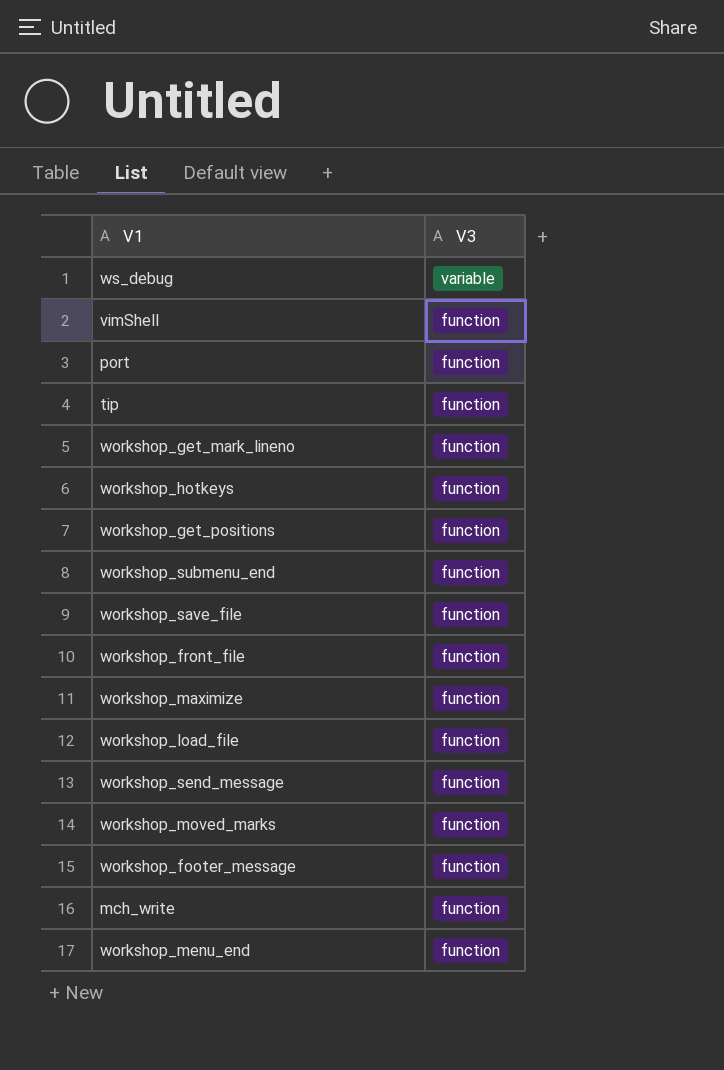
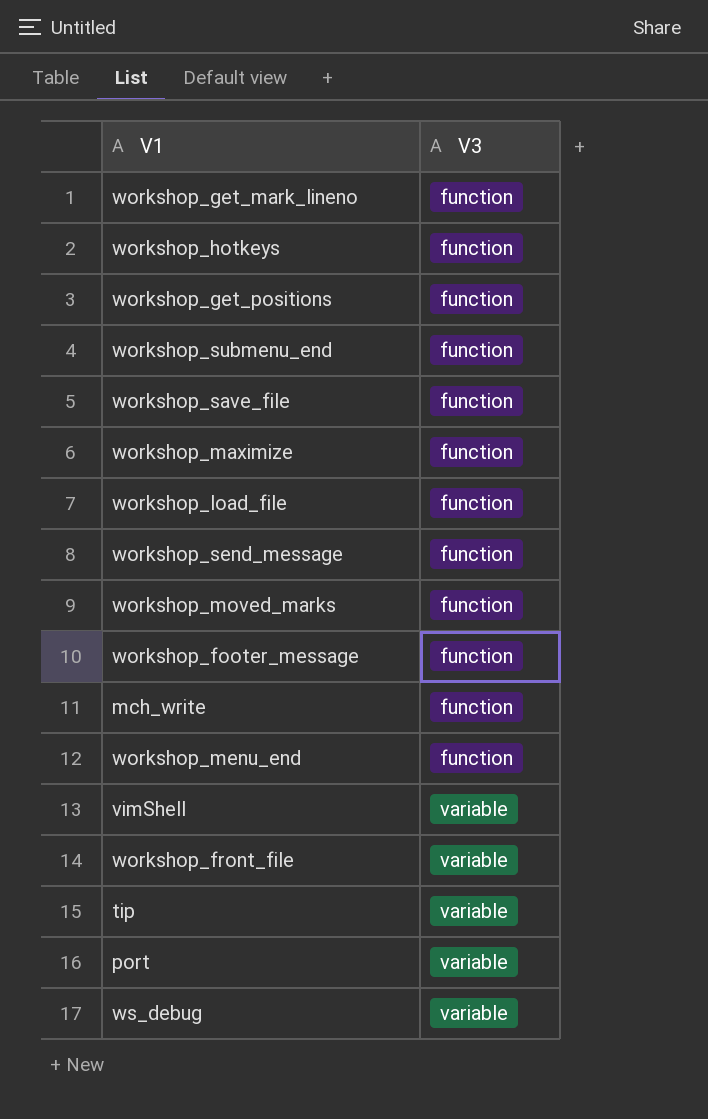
row order: V3 descending -> V3 ascending
vimShell | V3: function -> variable
workshop_front_file | V3: function -> variable
tip | V3: function -> variable
port | V3: function -> variable

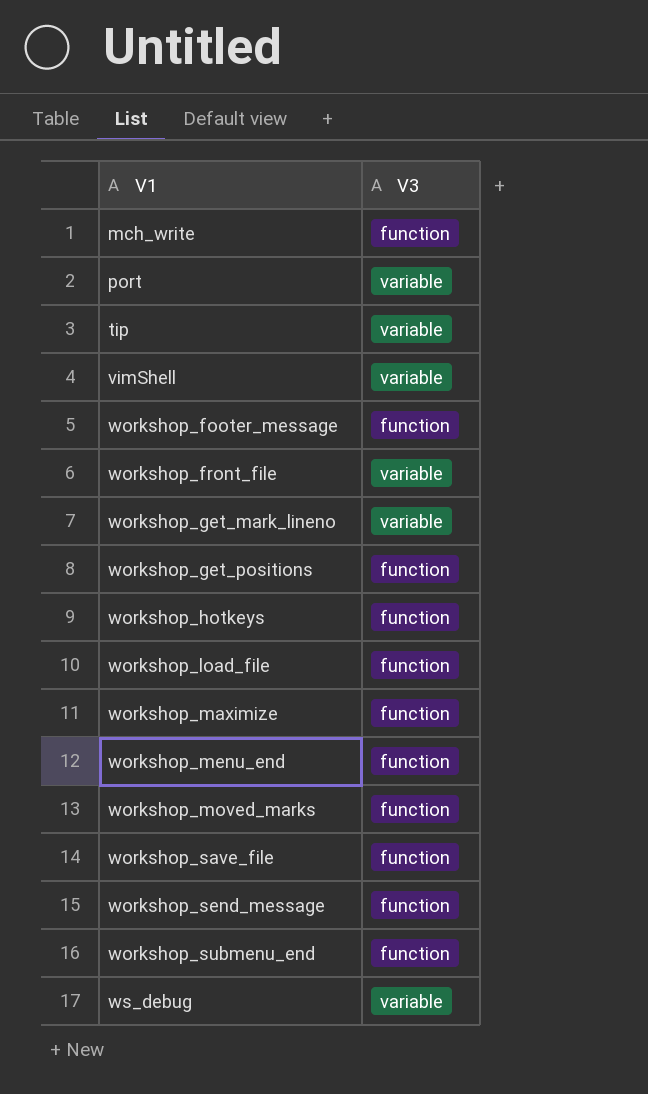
row order: V3 ascending -> V1 ascending
workshop_get_mark_lineno | V3: function -> variable

